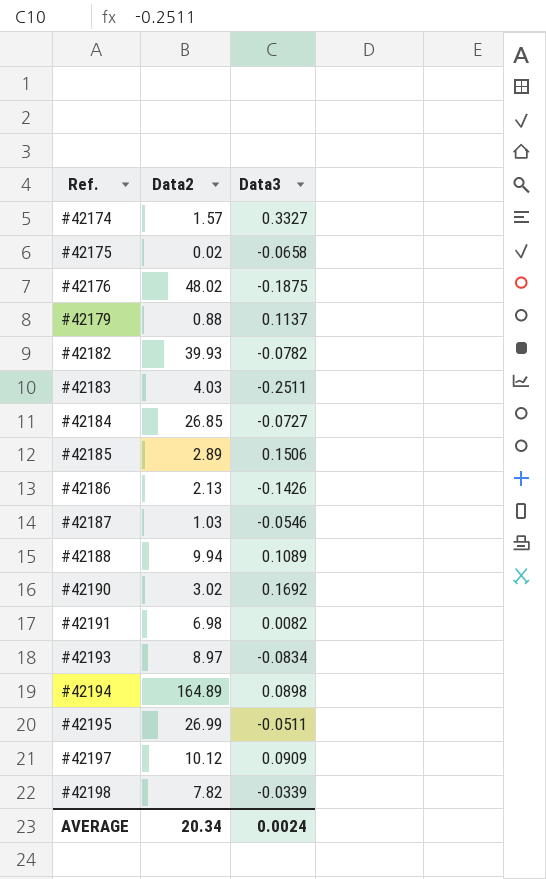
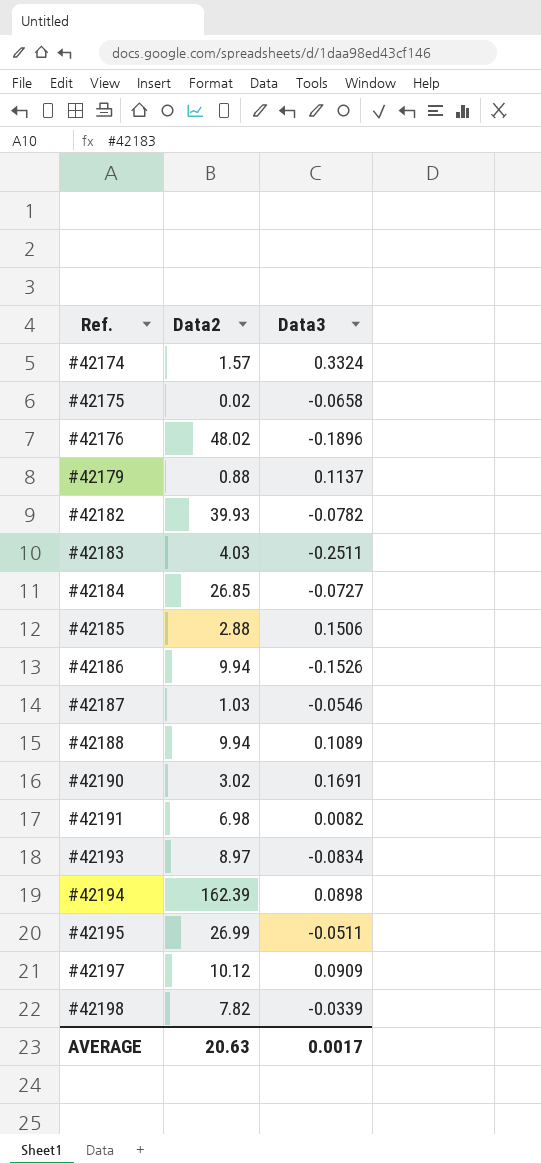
#42174 | Data3: 0.3327 -> 0.3324
#42176 | Data3: -0.1875 -> -0.1896
#42185 | Data2: 2.89 -> 2.88
#42186 | Data2: 2.13 -> 9.94
#42186 | Data3: -0.1426 -> -0.1526
#42190 | Data3: 0.1692 -> 0.1691
#42194 | Data2: 164.89 -> 162.39
AVERAGE | Data2: 20.34 -> 20.63
AVERAGE | Data3: 0.0024 -> 0.0017

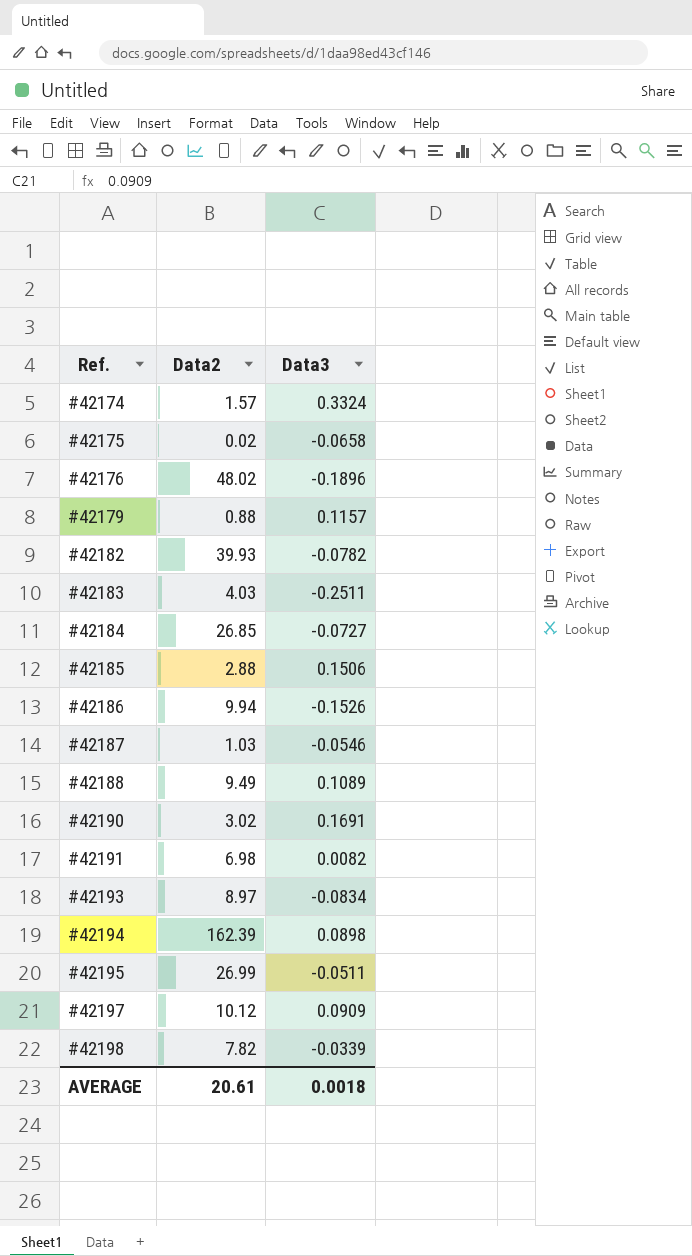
#42179 | Data3: 0.1137 -> 0.1157
#42188 | Data2: 9.94 -> 9.49
AVERAGE | Data2: 20.63 -> 20.61
AVERAGE | Data3: 0.0017 -> 0.0018

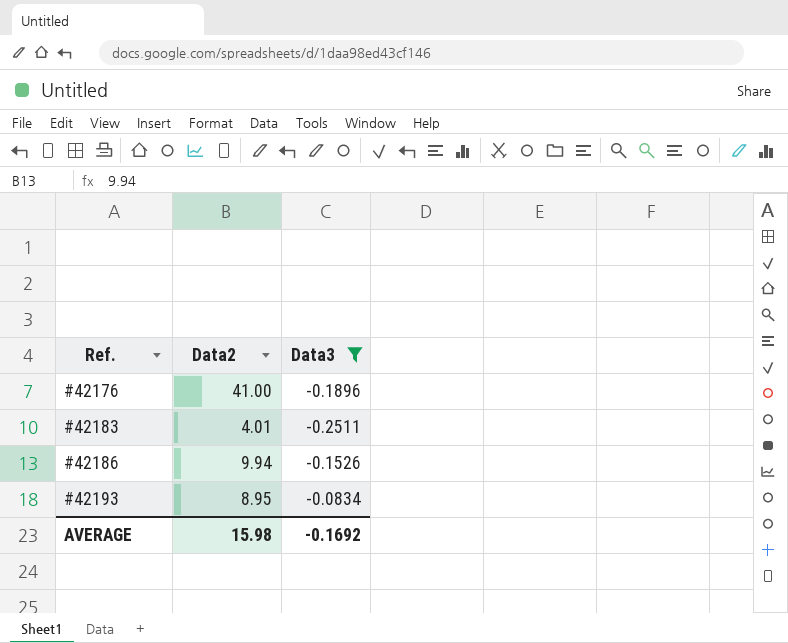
filter: none -> Data3 <= -0.0834
#42176 | Data2: 48.02 -> 41.00
#42183 | Data2: 4.03 -> 4.01
#42193 | Data2: 8.97 -> 8.95
AVERAGE | Data2: 20.61 -> 15.98
AVERAGE | Data3: 0.0018 -> -0.1692

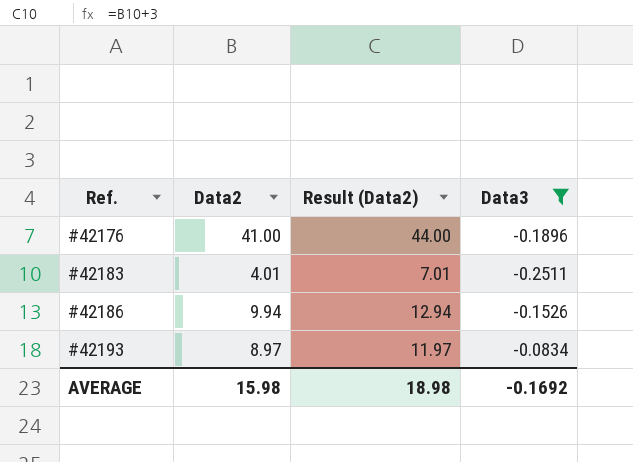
column Result (Data2) | formula: none -> [Data2] + 3
#42193 | Data2: 8.95 -> 8.97

